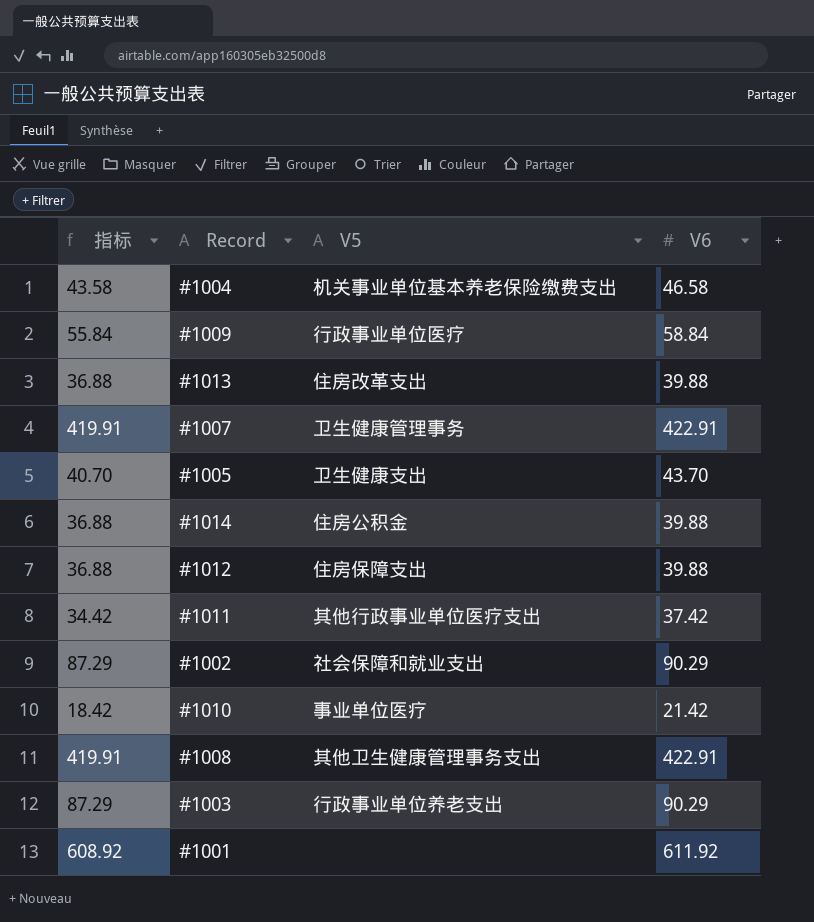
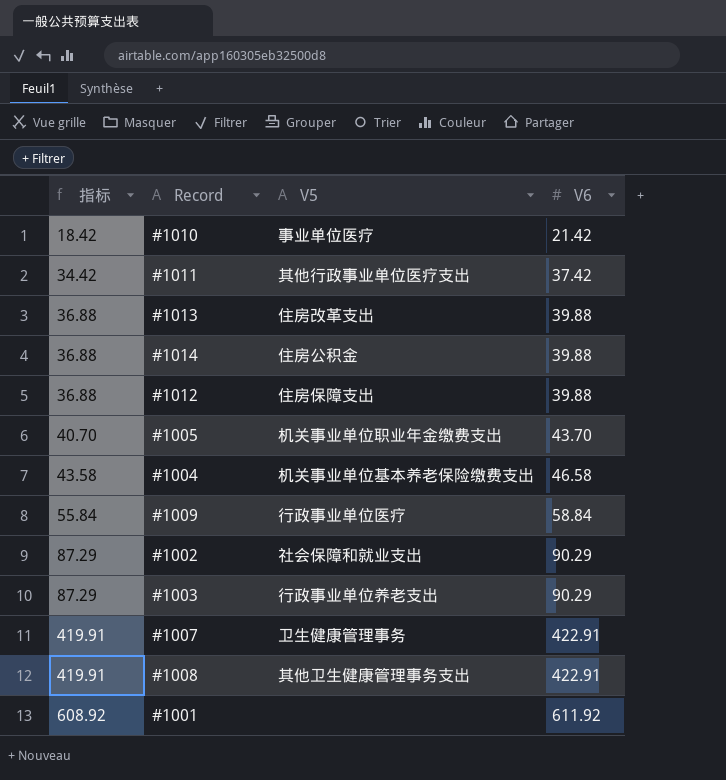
row order: none -> 指标 ascending
#1005 | V5: 卫生健康支出 -> 机关事业单位职业年金缴费支出

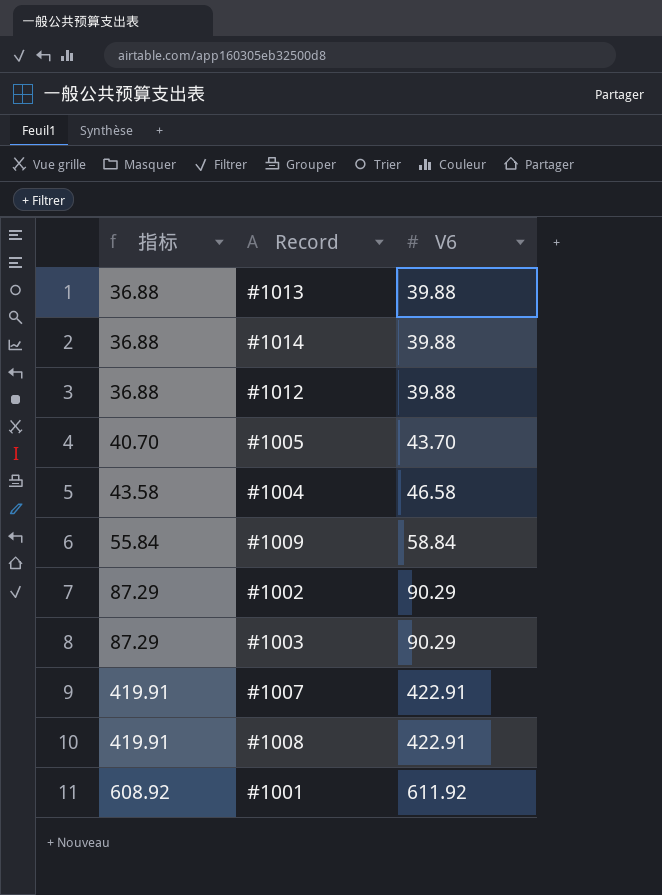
column V5 | position: 3 -> none
row #1010: 18.42 | 事业单位医疗 | 21.42 -> none
row #1011: 34.42 | 其他行政事业单位医疗支出 | 37.42 -> none

